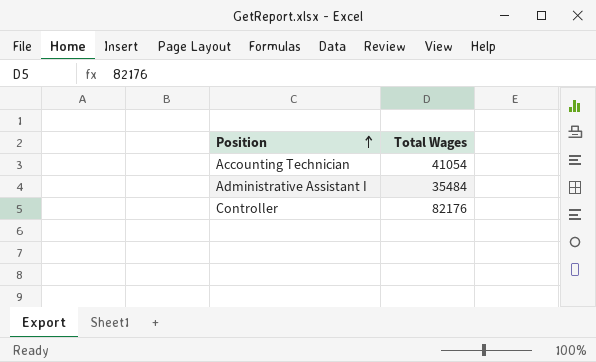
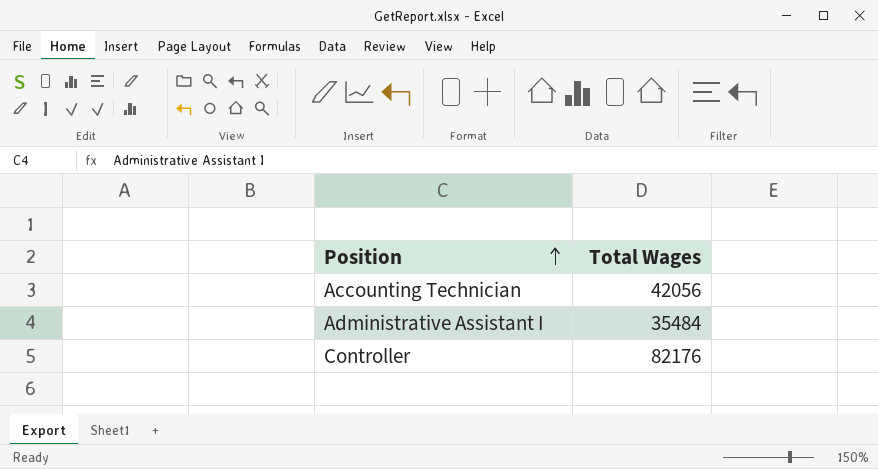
Accounting Technician | Total Wages: 41054 -> 42056

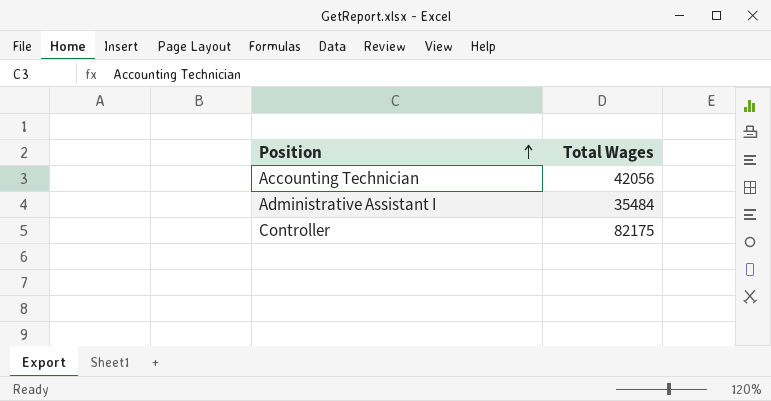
Controller | Total Wages: 82176 -> 82175

